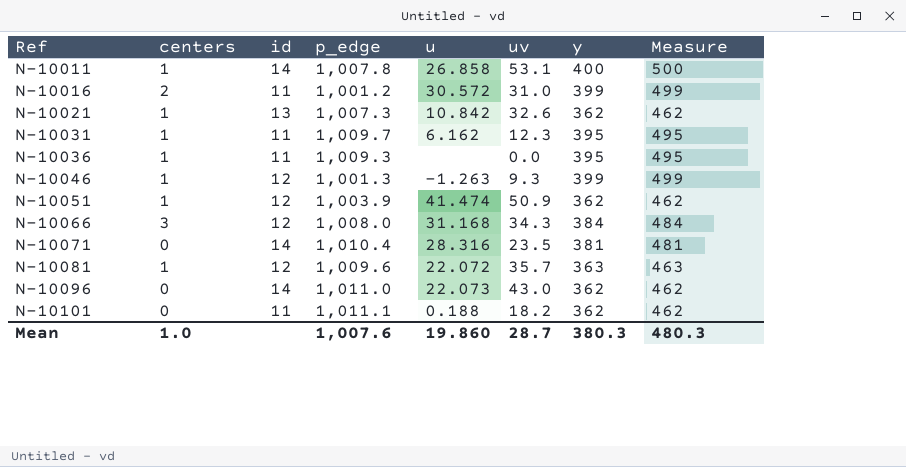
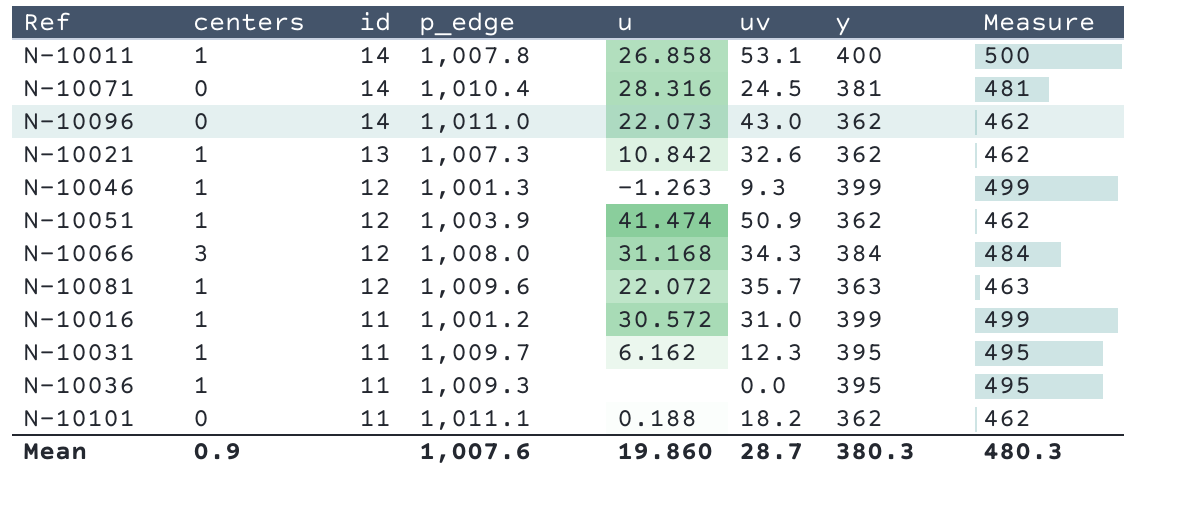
row order: Ref ascending -> id descending
N-10071 | uv: 23.5 -> 24.5
N-10016 | centers: 2 -> 1
Mean | centers: 1.0 -> 0.9

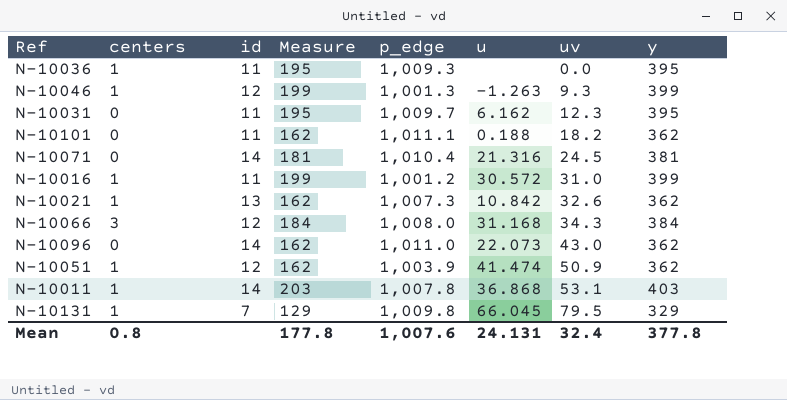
row order: id descending -> uv ascending
column Measure | formula: [y] + 100 -> [y] - 200
column Measure | position: 8 -> 4
row N-10081: 1 | 12 | 1,009.6 | 22.072 | 35.7 | 363 | 463 -> none
N-10031 | centers: 1 -> 0
N-10071 | u: 28.316 -> 21.316
N-10011 | u: 26.858 -> 36.868
N-10011 | y: 400 -> 403
row N-10131: none -> 1 | 7 | 129 | 1,009.8 | 66.045 | 79.5 | 329
Mean | centers: 0.9 -> 0.8
Mean | Measure: 480.3 -> 177.8
Mean | u: 19.860 -> 24.131
Mean | uv: 28.7 -> 32.4
Mean | y: 380.3 -> 377.8

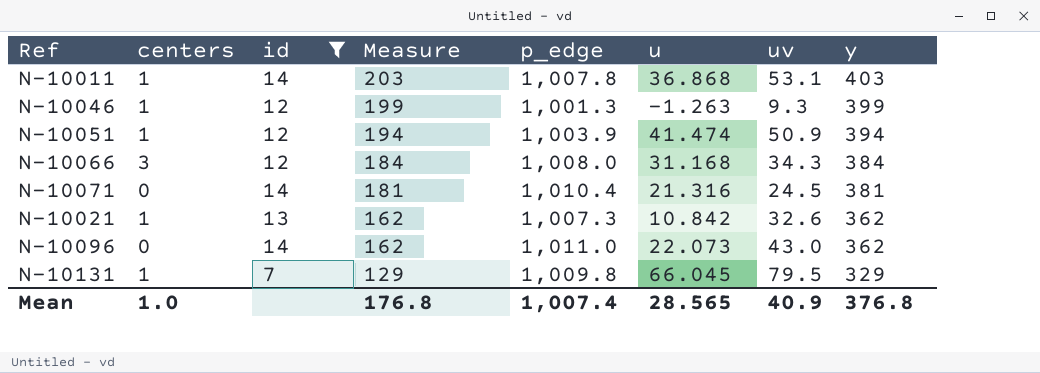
filter: none -> id != 11
row order: uv ascending -> Measure descending
N-10051 | Measure: 162 -> 194
N-10051 | y: 362 -> 394
Mean | centers: 0.8 -> 1.0
Mean | Measure: 177.8 -> 176.8
Mean | p_edge: 1,007.6 -> 1,007.4
Mean | u: 24.131 -> 28.565
Mean | uv: 32.4 -> 40.9
Mean | y: 377.8 -> 376.8

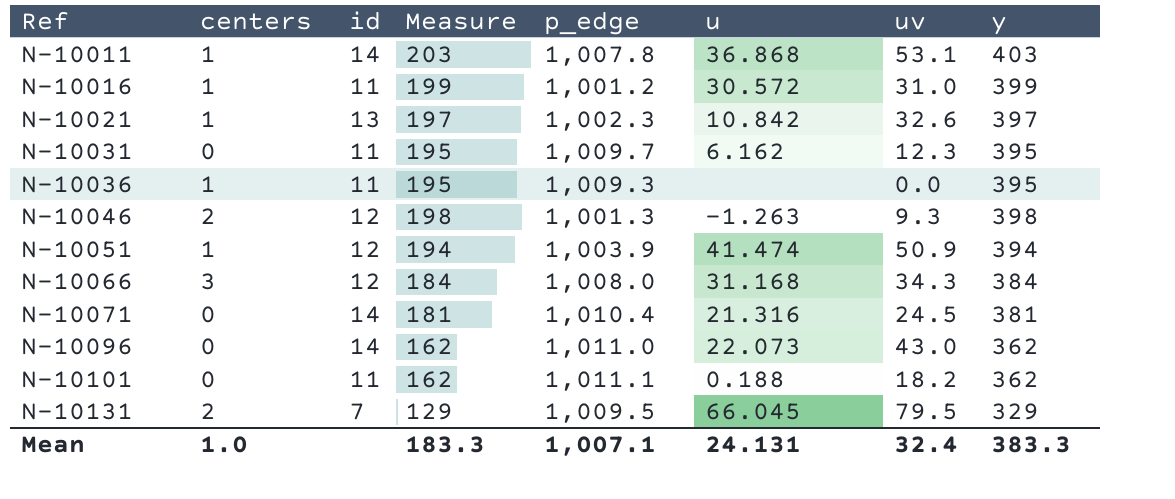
filter: id != 11 -> none
row order: Measure descending -> Ref ascending
N-10021 | Measure: 162 -> 197
N-10021 | p_edge: 1,007.3 -> 1,002.3
N-10021 | y: 362 -> 397
N-10046 | centers: 1 -> 2
N-10046 | Measure: 199 -> 198
N-10046 | y: 399 -> 398
N-10131 | centers: 1 -> 2
N-10131 | p_edge: 1,009.8 -> 1,009.5
Mean | Measure: 176.8 -> 183.3
Mean | p_edge: 1,007.4 -> 1,007.1
Mean | u: 28.565 -> 24.131
Mean | uv: 40.9 -> 32.4
Mean | y: 376.8 -> 383.3

